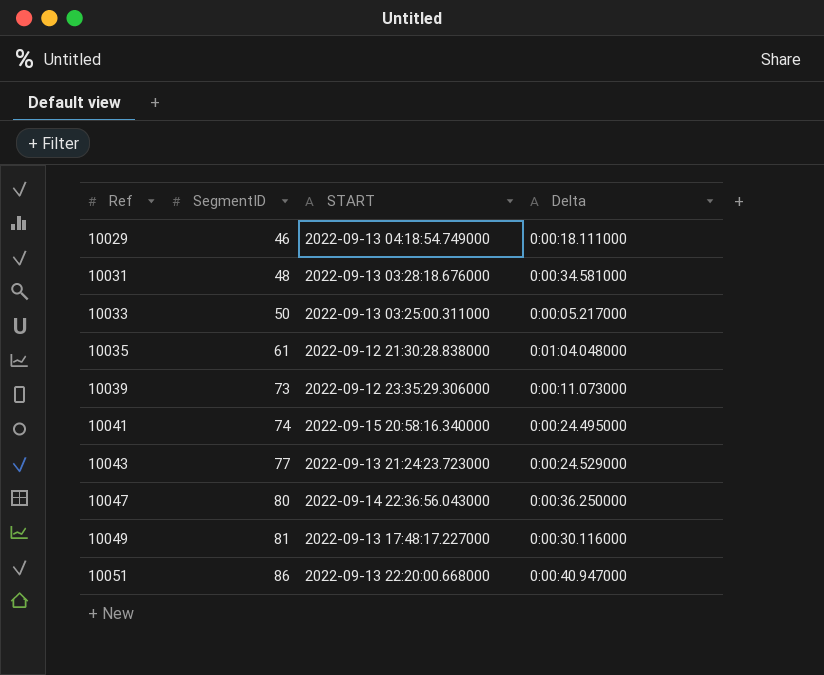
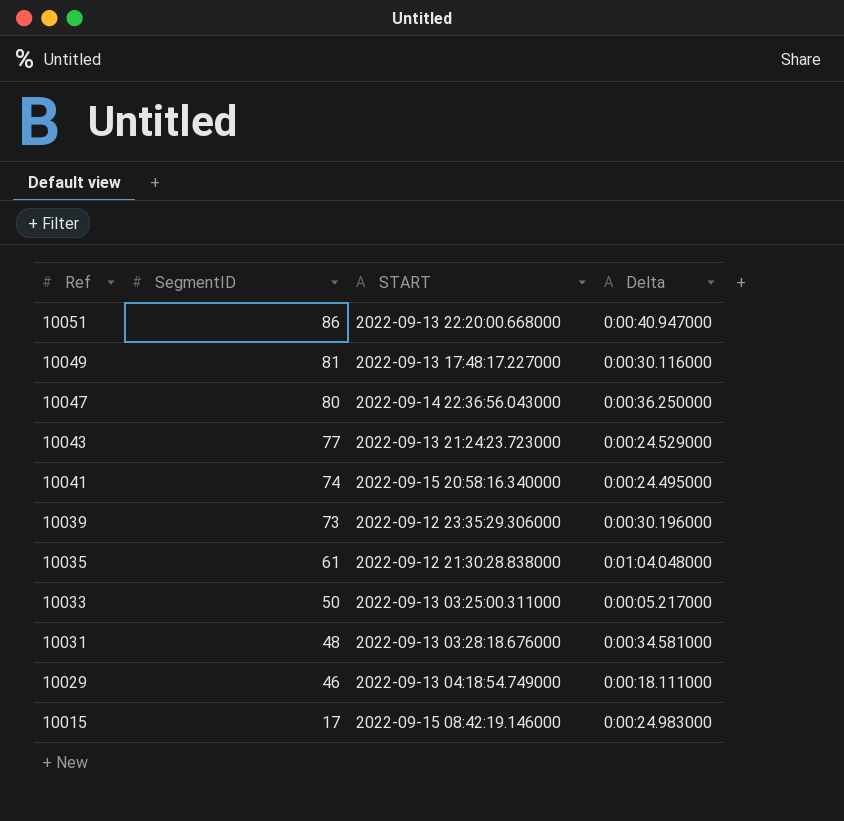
row order: Ref ascending -> Ref descending
10039 | Delta: 0:00:11.073000 -> 0:00:30.196000
row 10015: none -> 17 | 2022-09-15 08:42:19.146000 | 0:00:24.983000

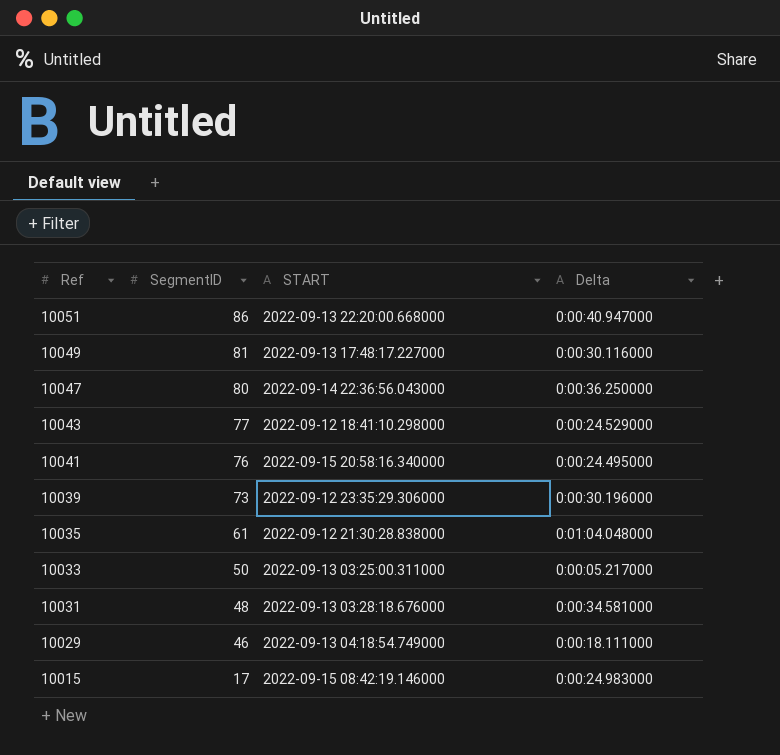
10043 | START: 2022-09-13 21:24:23.723000 -> 2022-09-12 18:41:10.298000
10041 | SegmentID: 74 -> 76

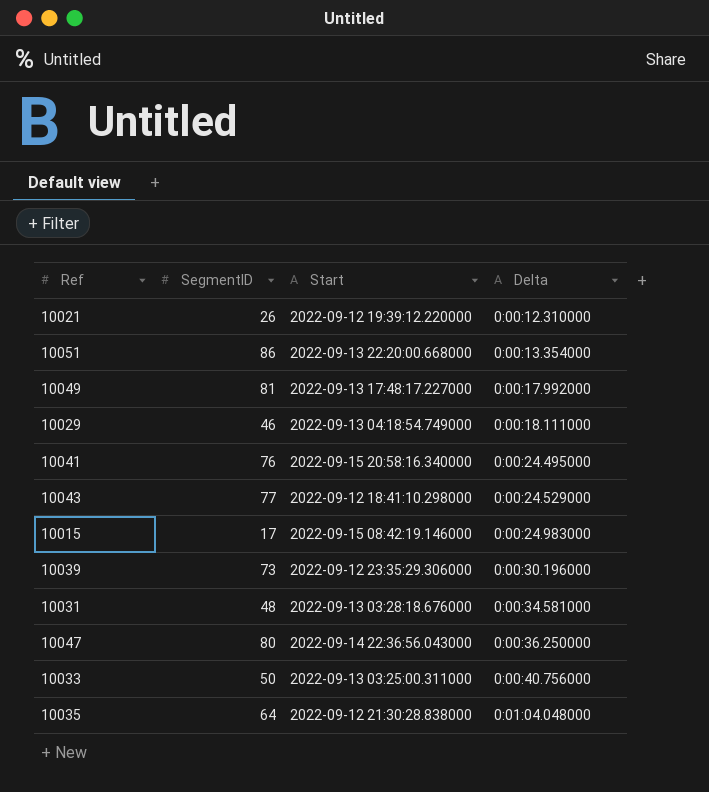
row order: Ref descending -> Delta ascending
column name: START -> Start
row 10021: none -> 26 | 2022-09-12 19:39:12.220000 | 0:00:12.310000
10051 | Delta: 0:00:40.947000 -> 0:00:13.354000
10049 | Delta: 0:00:30.116000 -> 0:00:17.992000
10033 | Delta: 0:00:05.217000 -> 0:00:40.756000
10035 | SegmentID: 61 -> 64

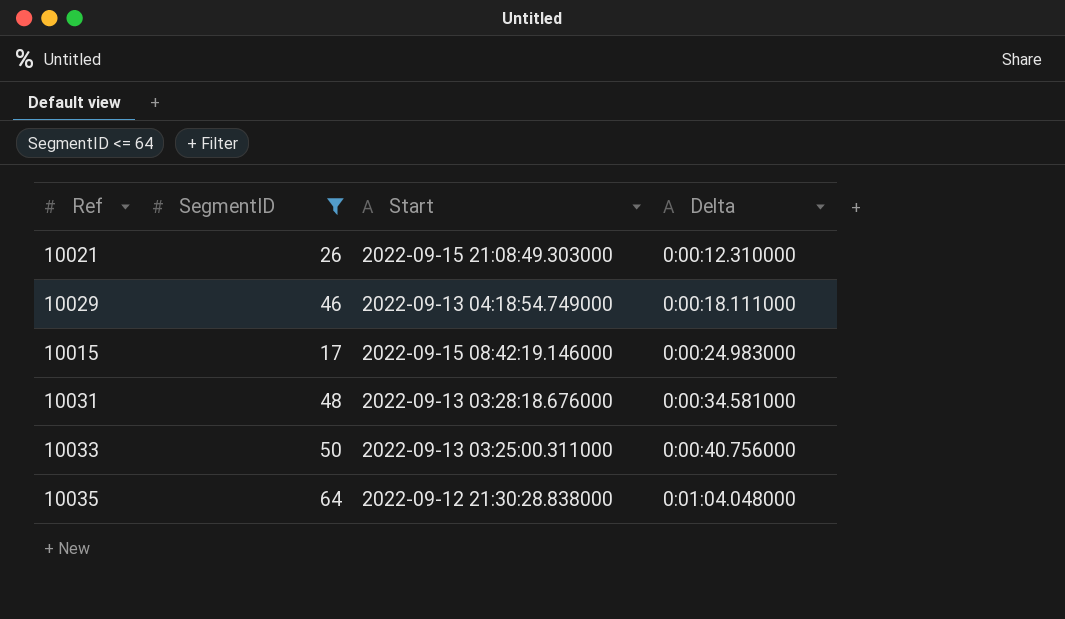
filter: none -> SegmentID <= 64
10021 | Start: 2022-09-12 19:39:12.220000 -> 2022-09-15 21:08:49.303000

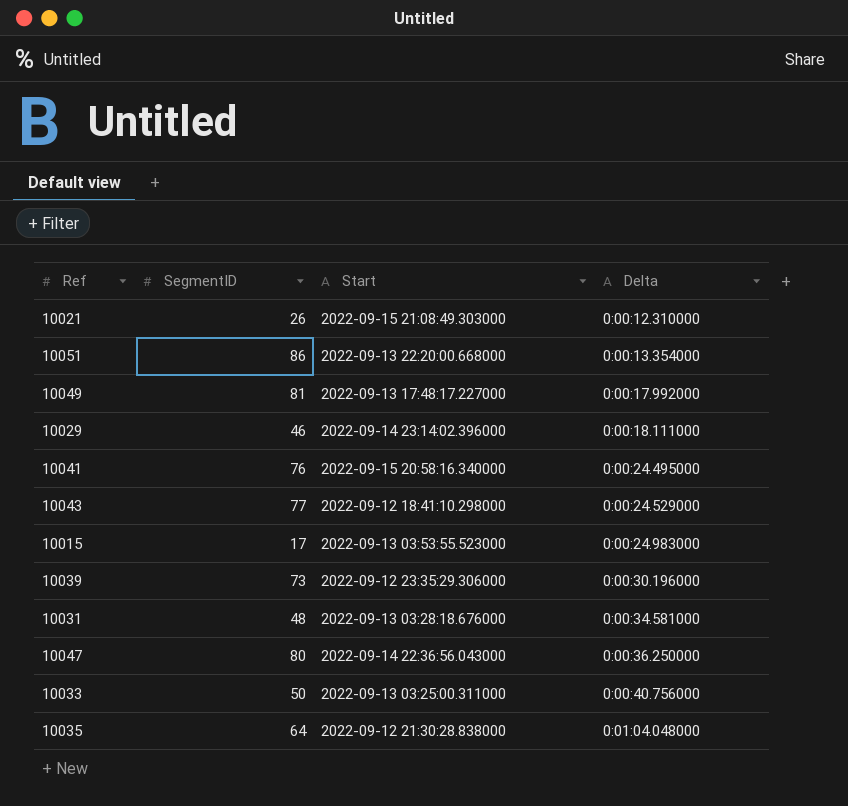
filter: SegmentID <= 64 -> none
10029 | Start: 2022-09-13 04:18:54.749000 -> 2022-09-14 23:14:02.396000
10015 | Start: 2022-09-15 08:42:19.146000 -> 2022-09-13 03:53:55.523000

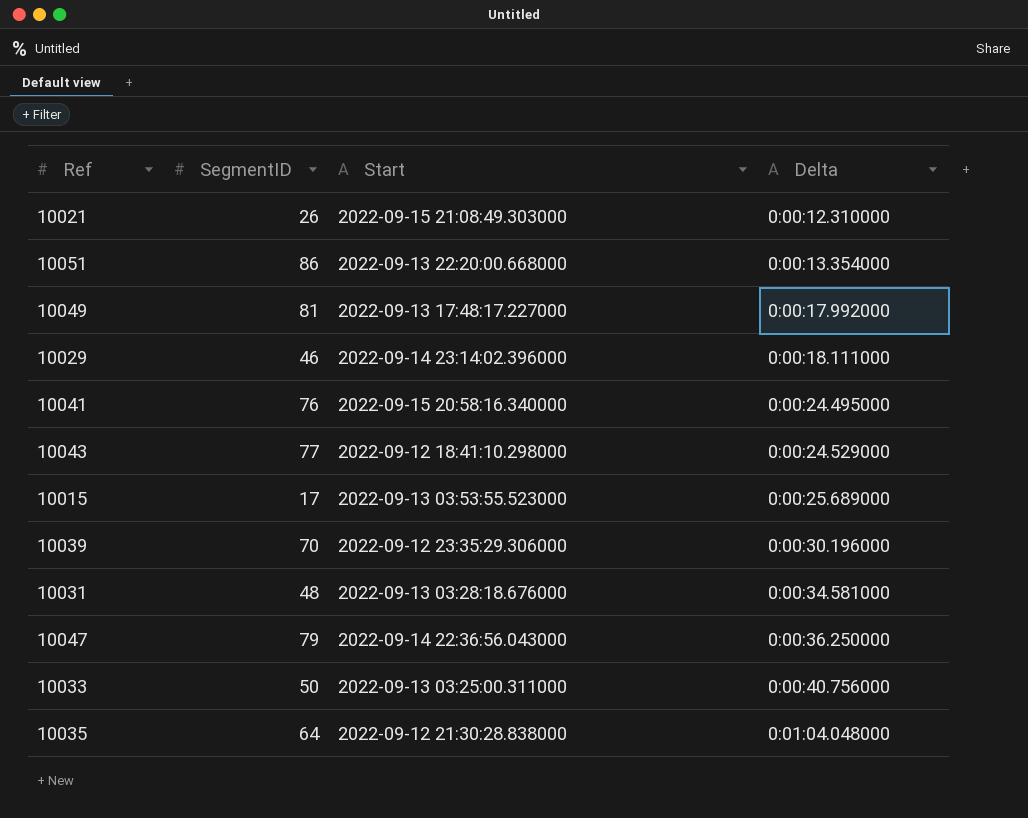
10015 | Delta: 0:00:24.983000 -> 0:00:25.689000
10039 | SegmentID: 73 -> 70
10047 | SegmentID: 80 -> 79

